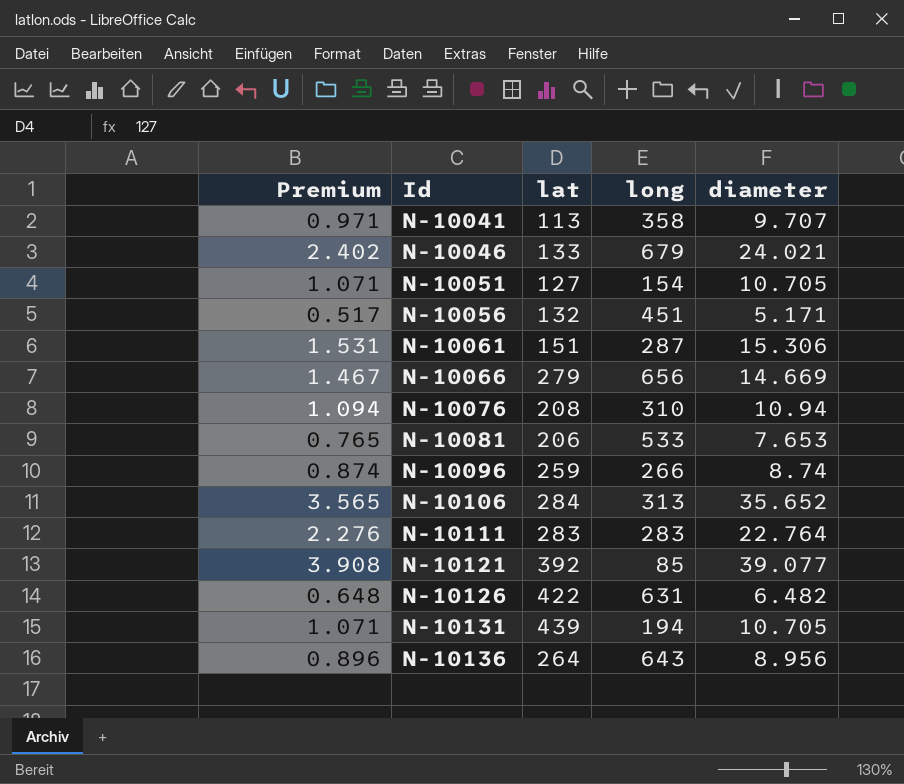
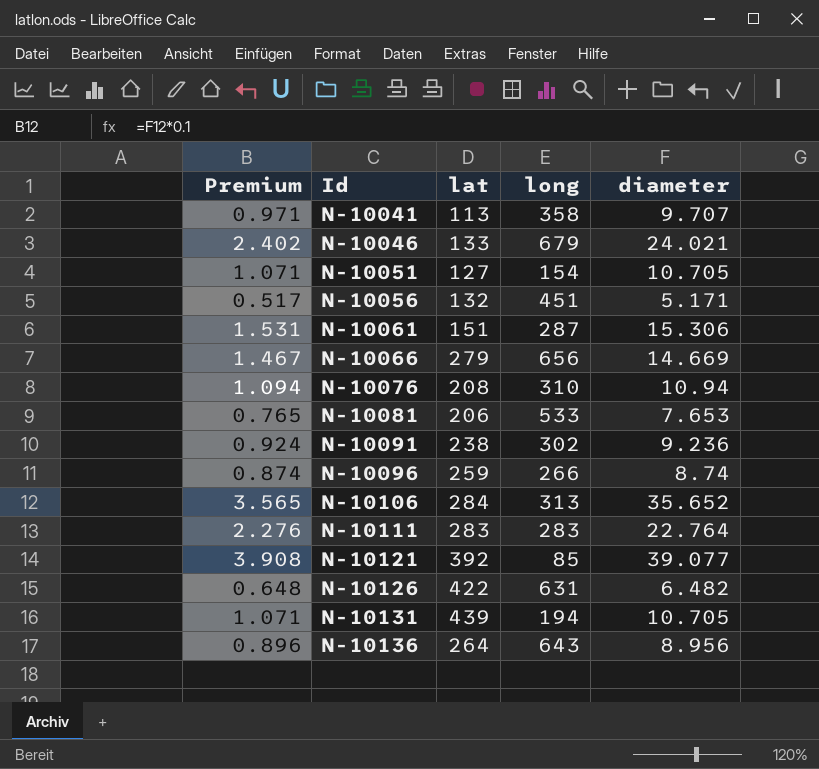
row N-10091: none -> 0.924 | 238 | 302 | 9.236

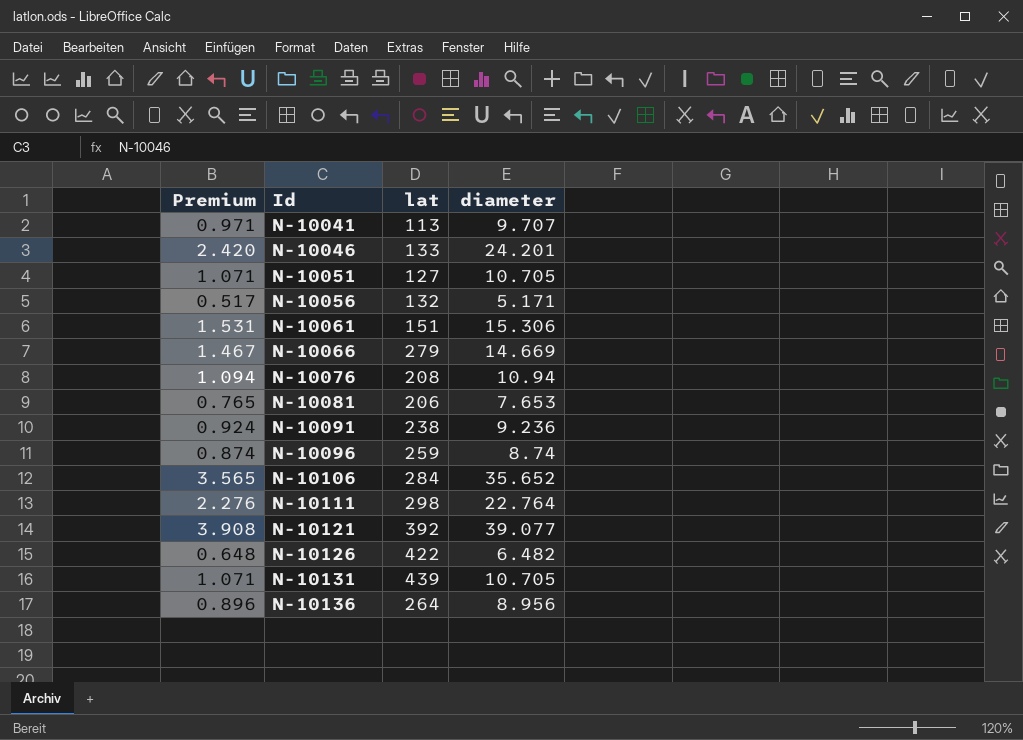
column long | position: 4 -> none
N-10046 | Premium: 2.402 -> 2.420
N-10046 | diameter: 24.021 -> 24.201
N-10111 | lat: 283 -> 298

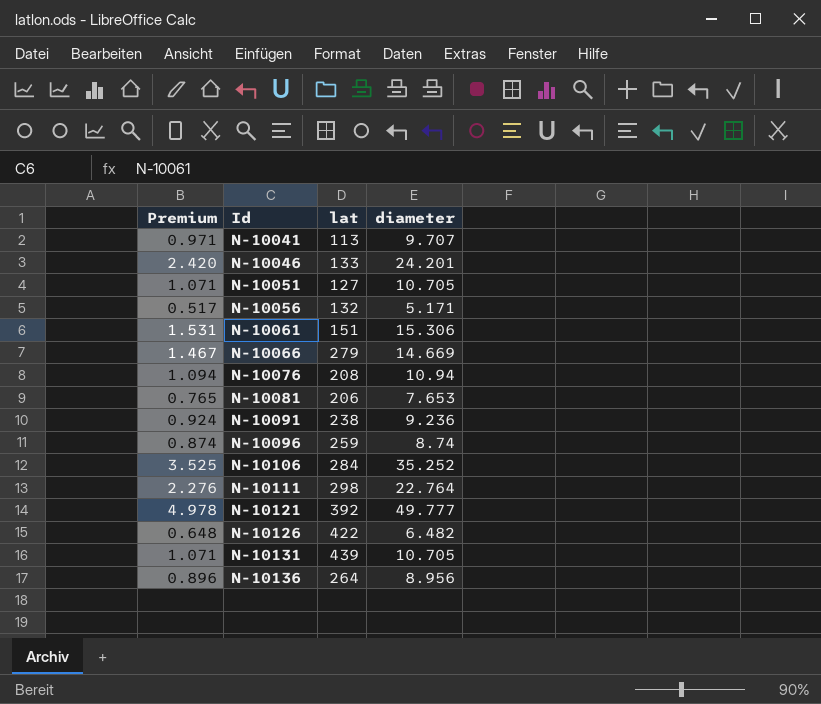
N-10106 | Premium: 3.565 -> 3.525
N-10106 | diameter: 35.652 -> 35.252
N-10121 | Premium: 3.908 -> 4.978
N-10121 | diameter: 39.077 -> 49.777

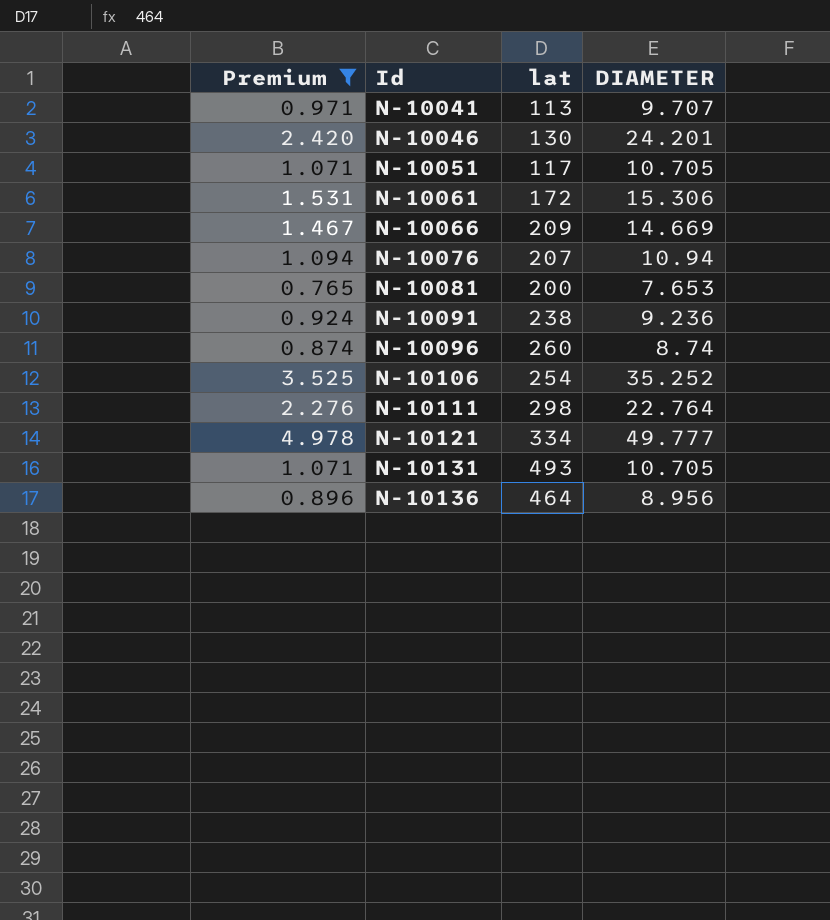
filter: none -> Premium >= 0.765
column name: diameter -> DIAMETER
N-10046 | lat: 133 -> 130
N-10051 | lat: 127 -> 117
N-10061 | lat: 151 -> 172
N-10066 | lat: 279 -> 209
N-10076 | lat: 208 -> 207
N-10081 | lat: 206 -> 200
N-10096 | lat: 259 -> 260
N-10106 | lat: 284 -> 254
N-10121 | lat: 392 -> 334
N-10131 | lat: 439 -> 493
N-10136 | lat: 264 -> 464

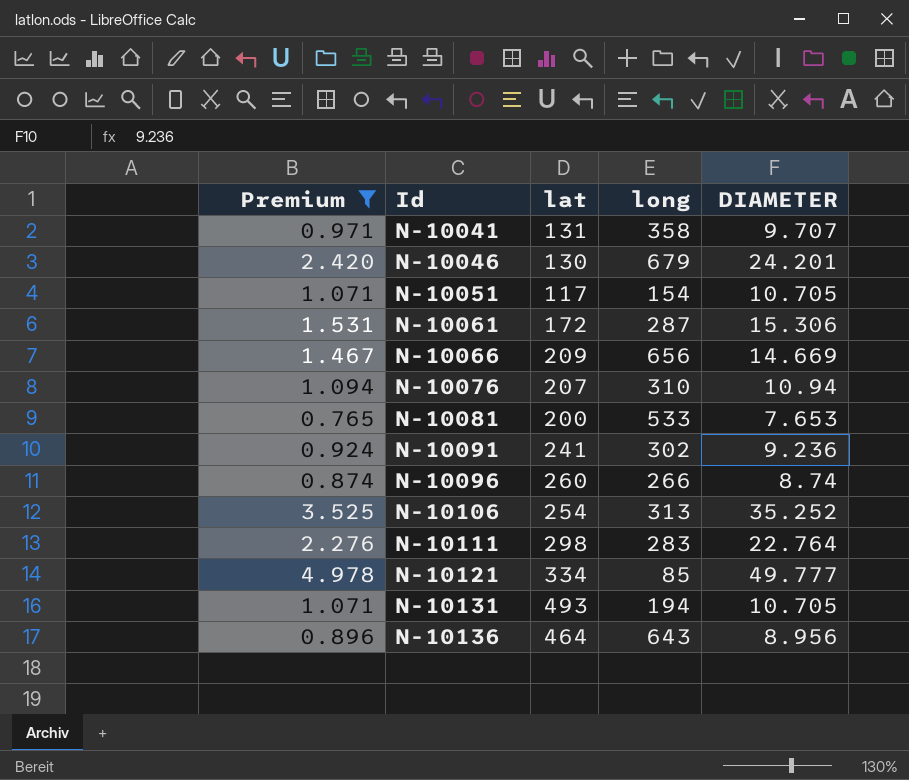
column long | position: none -> 4
N-10041 | lat: 113 -> 131
N-10091 | lat: 238 -> 241

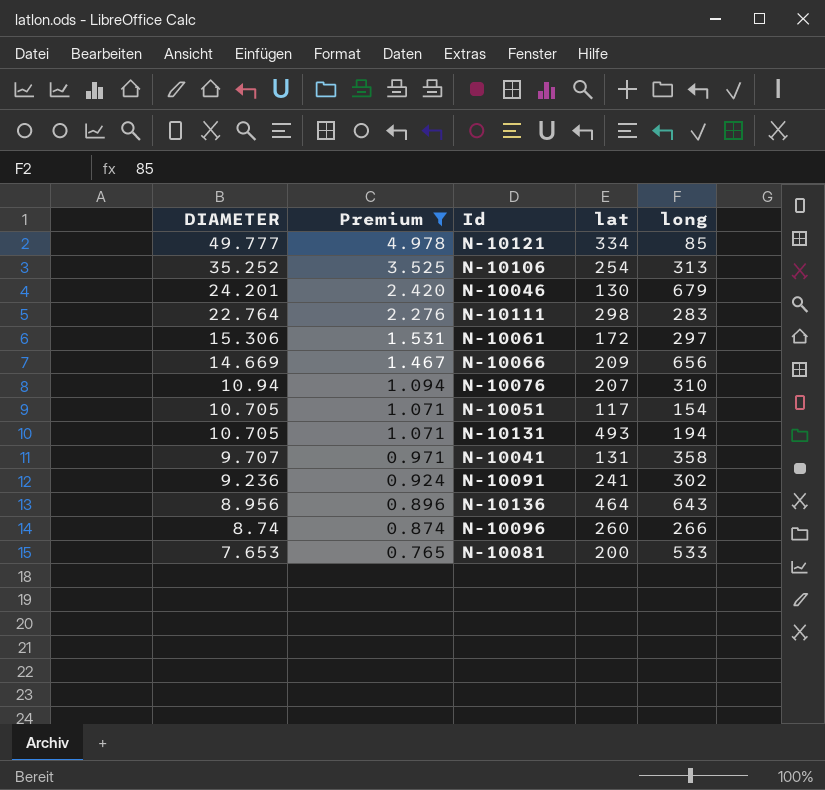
row order: Id ascending -> DIAMETER descending
column DIAMETER | position: 5 -> 1
N-10061 | long: 287 -> 297

